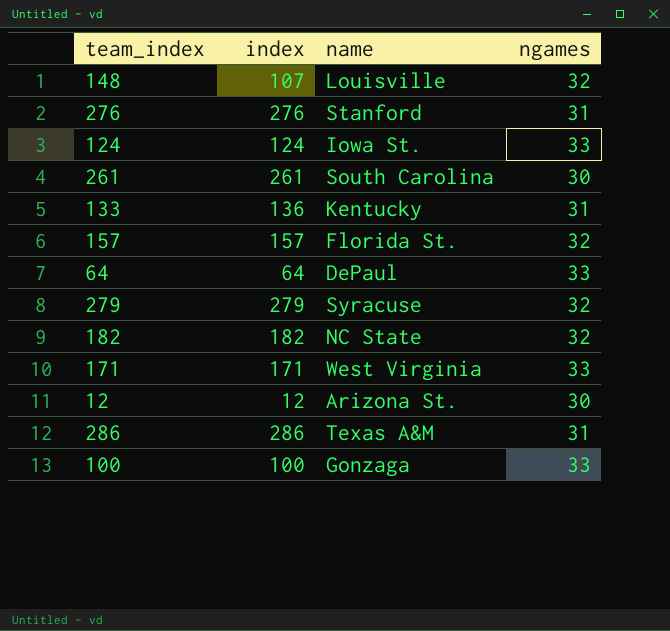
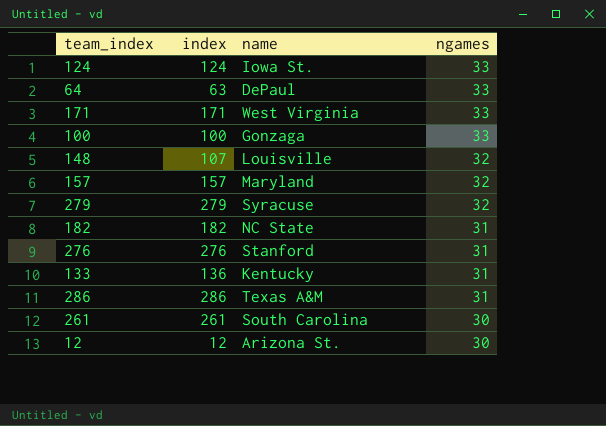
row order: none -> ngames descending
64 | index: 64 -> 63
157 | name: Florida St. -> Maryland
182 | ngames: 32 -> 31

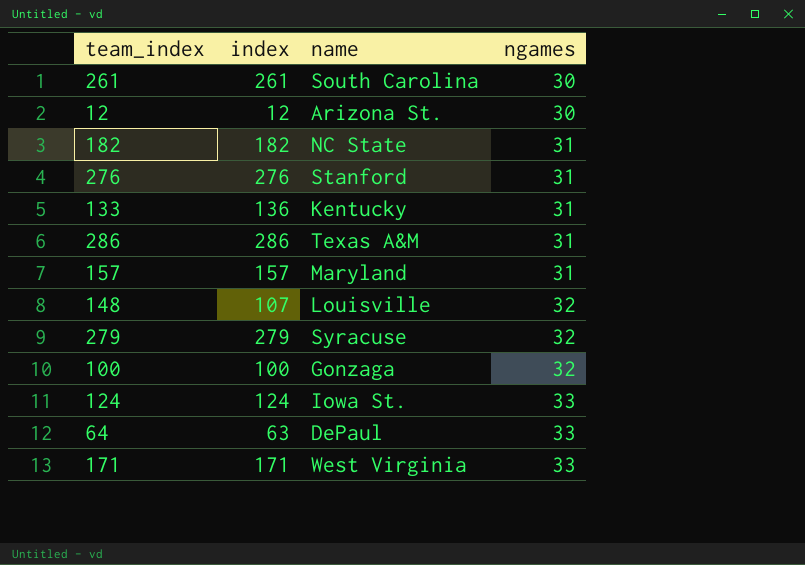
row order: ngames descending -> ngames ascending
157 | ngames: 32 -> 31
100 | ngames: 33 -> 32

